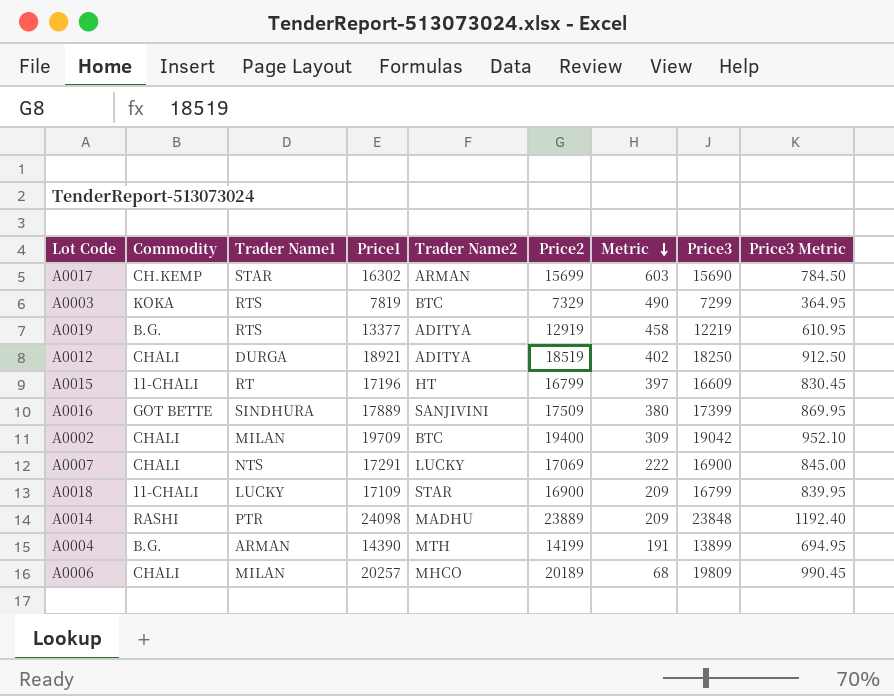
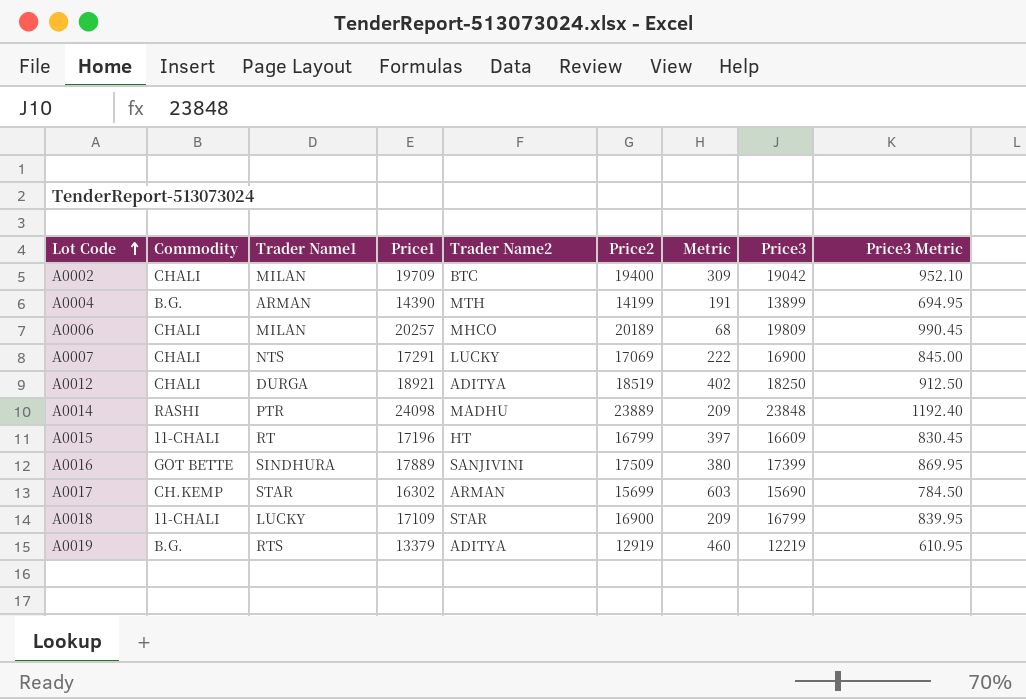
row order: Metric descending -> Lot Code ascending
row A0003: KOKA | RTS | 7819 | BTC | 7329 | 490 | 7299 | 364.95 -> none
A0019 | Price1: 13377 -> 13379
A0019 | Metric: 458 -> 460

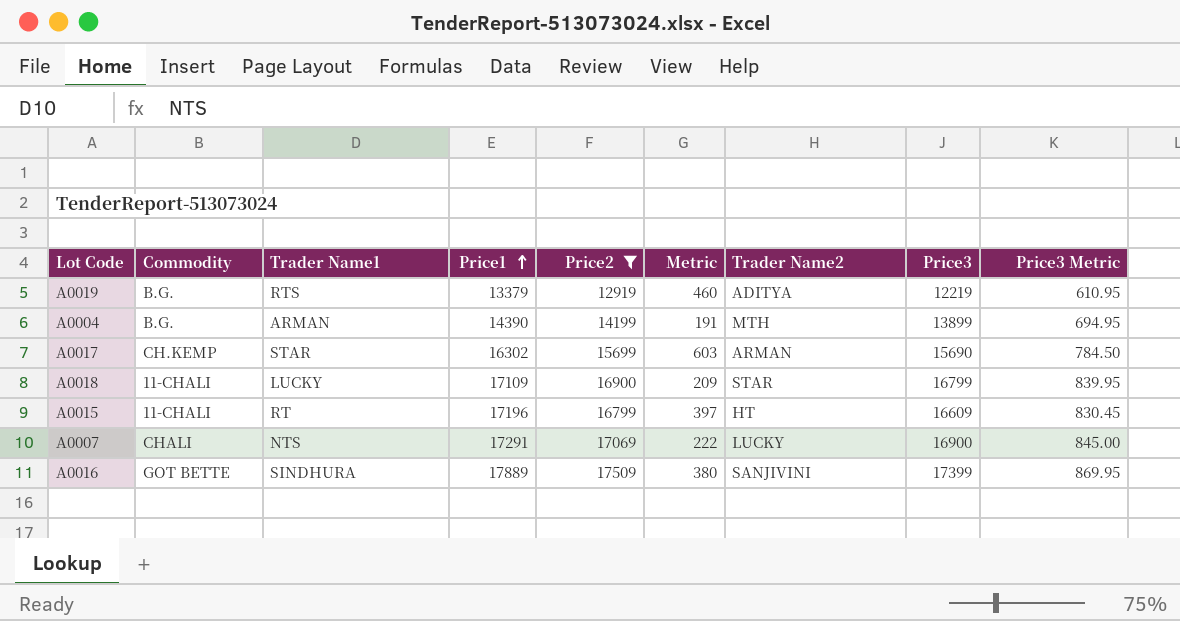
filter: none -> Price2 <= 17509
row order: Lot Code ascending -> Price1 ascending
column Trader Name2 | position: 5 -> 7

